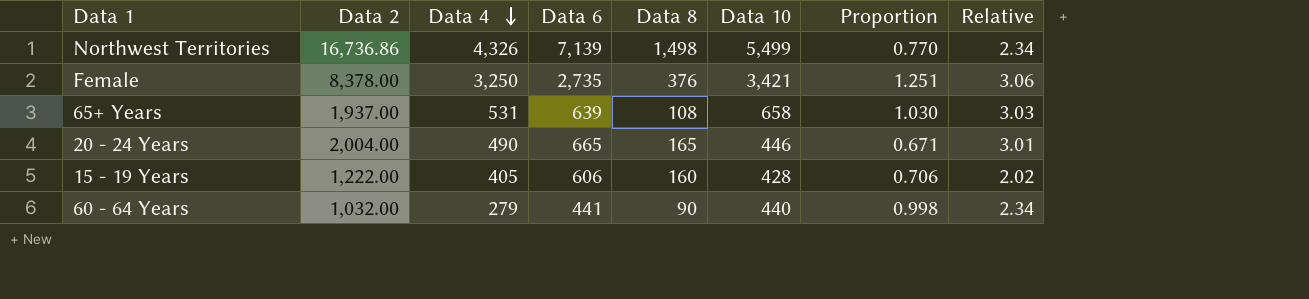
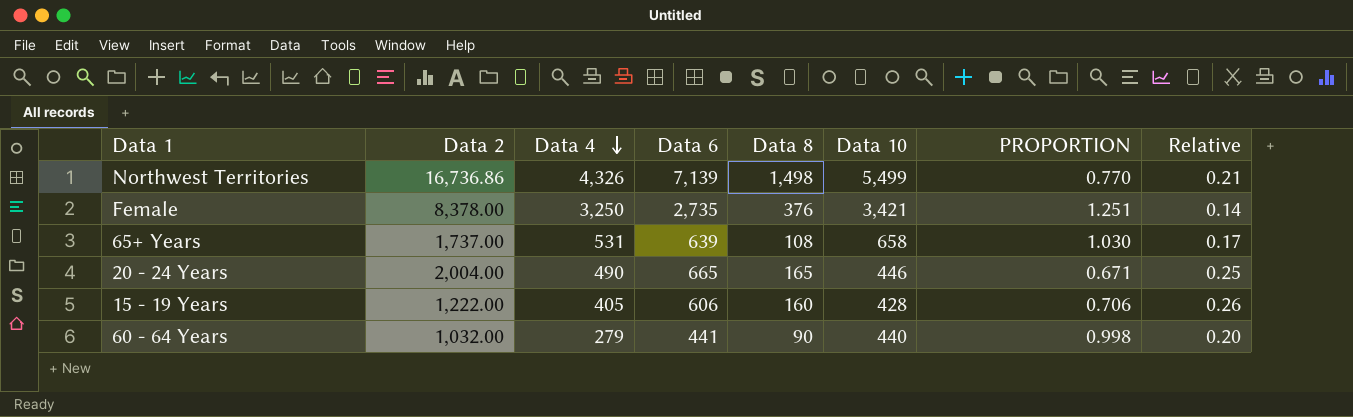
column name: Proportion -> PROPORTION
column Relative | formula: [Data 2] / [Data 6] -> [Data 8] / [Data 6]
65+ Years | Data 2: 1,937.00 -> 1,737.00

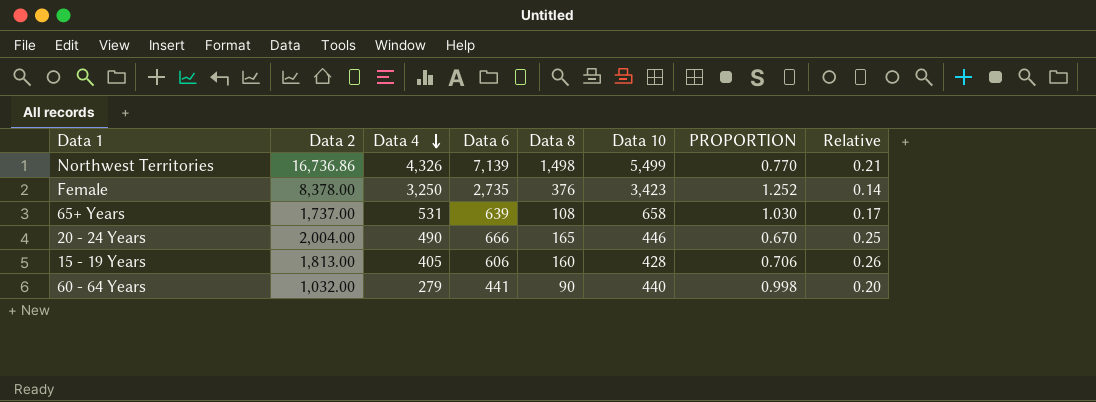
Female | Data 10: 3,421 -> 3,423
Female | PROPORTION: 1.251 -> 1.252
20 - 24 Years | Data 6: 665 -> 666
20 - 24 Years | PROPORTION: 0.671 -> 0.670
15 - 19 Years | Data 2: 1,222.00 -> 1,813.00

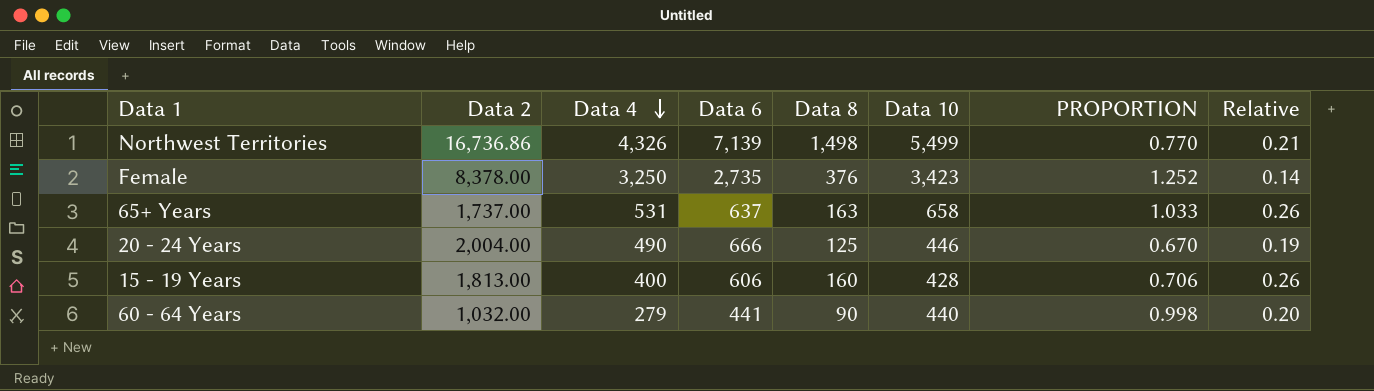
65+ Years | Data 6: 639 -> 637
65+ Years | Data 8: 108 -> 163
65+ Years | PROPORTION: 1.030 -> 1.033
65+ Years | Relative: 0.17 -> 0.26
20 - 24 Years | Data 8: 165 -> 125
20 - 24 Years | Relative: 0.25 -> 0.19
15 - 19 Years | Data 4: 405 -> 400

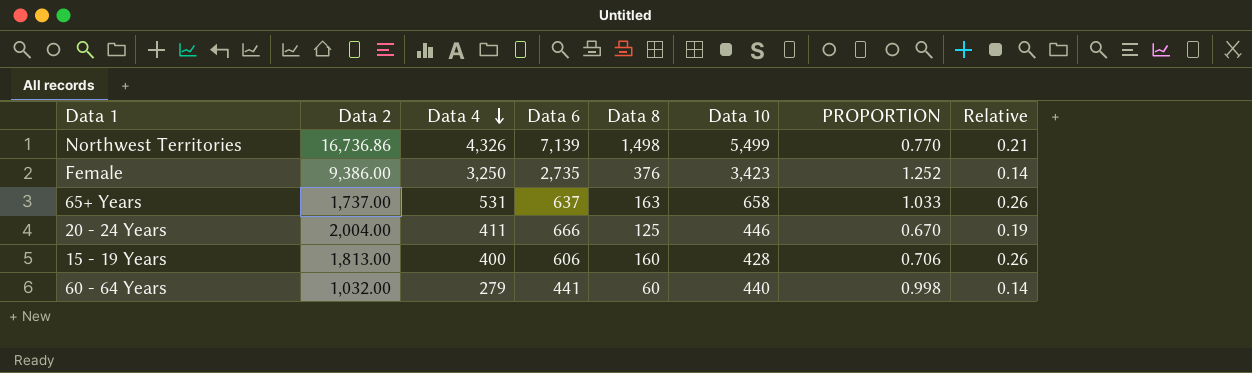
Female | Data 2: 8,378.00 -> 9,386.00
20 - 24 Years | Data 4: 490 -> 411
60 - 64 Years | Data 8: 90 -> 60
60 - 64 Years | Relative: 0.20 -> 0.14

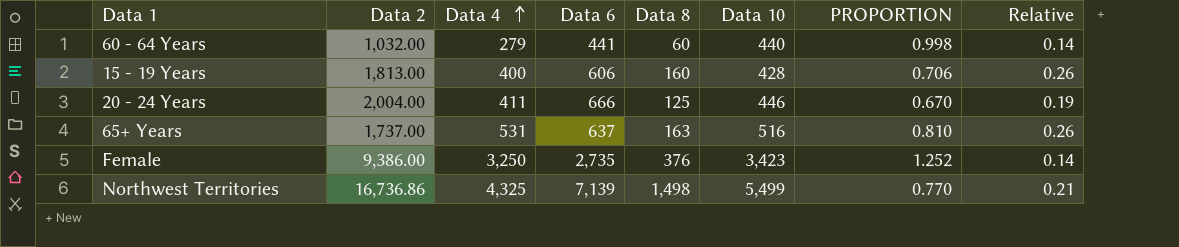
row order: Data 4 descending -> Data 4 ascending
65+ Years | Data 10: 658 -> 516
65+ Years | PROPORTION: 1.033 -> 0.810
Northwest Territories | Data 4: 4,326 -> 4,325

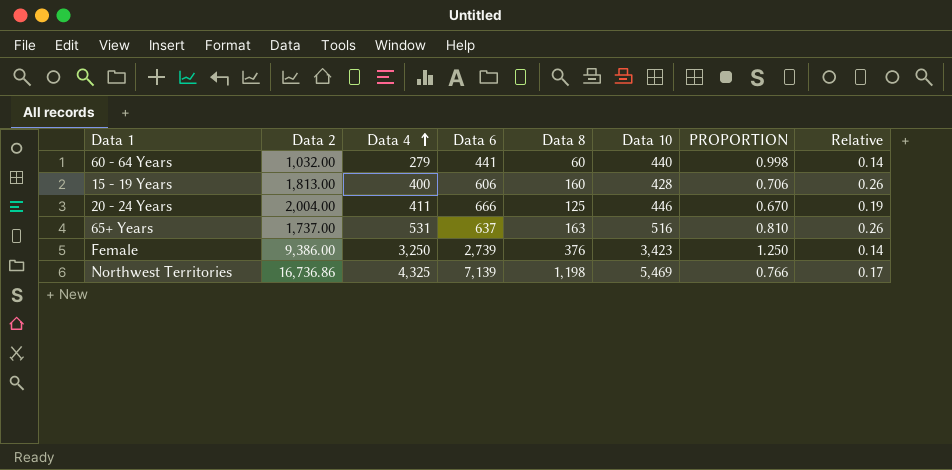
Female | Data 6: 2,735 -> 2,739
Female | PROPORTION: 1.252 -> 1.250
Northwest Territories | Data 8: 1,498 -> 1,198
Northwest Territories | Data 10: 5,499 -> 5,469
Northwest Territories | PROPORTION: 0.770 -> 0.766
Northwest Territories | Relative: 0.21 -> 0.17

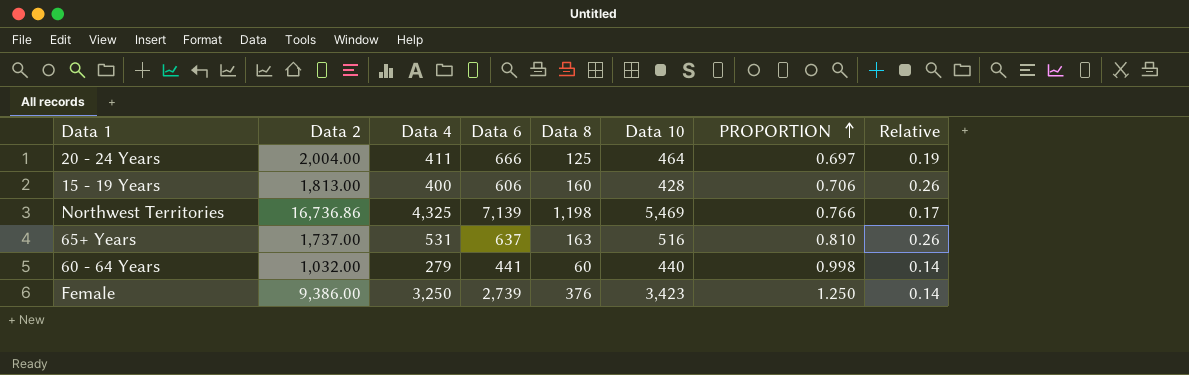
row order: Data 4 ascending -> PROPORTION ascending
20 - 24 Years | Data 10: 446 -> 464
20 - 24 Years | PROPORTION: 0.670 -> 0.697

